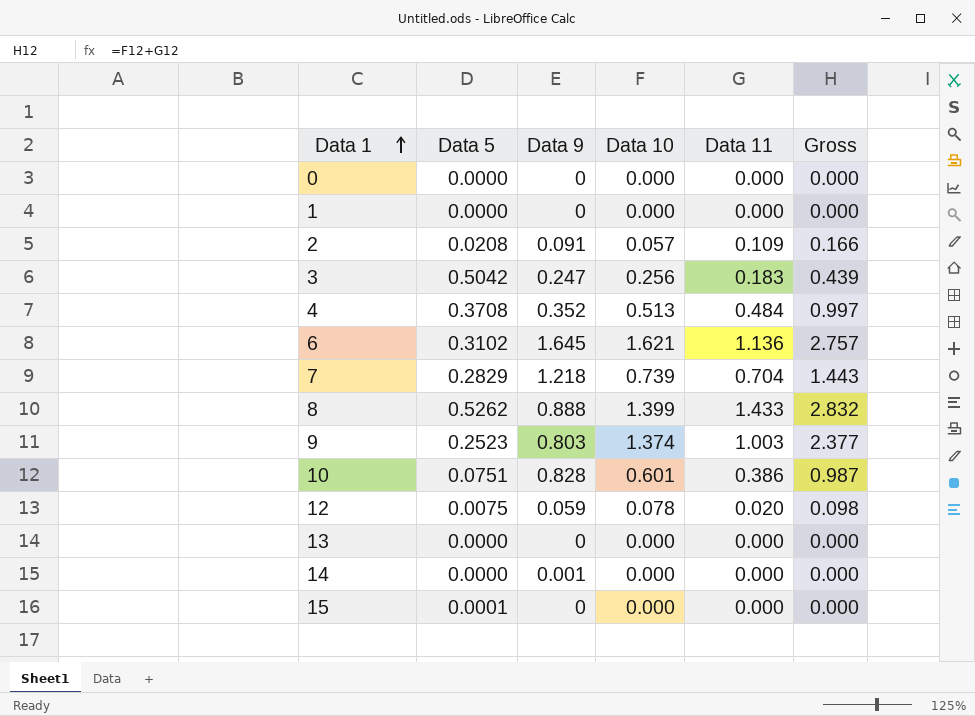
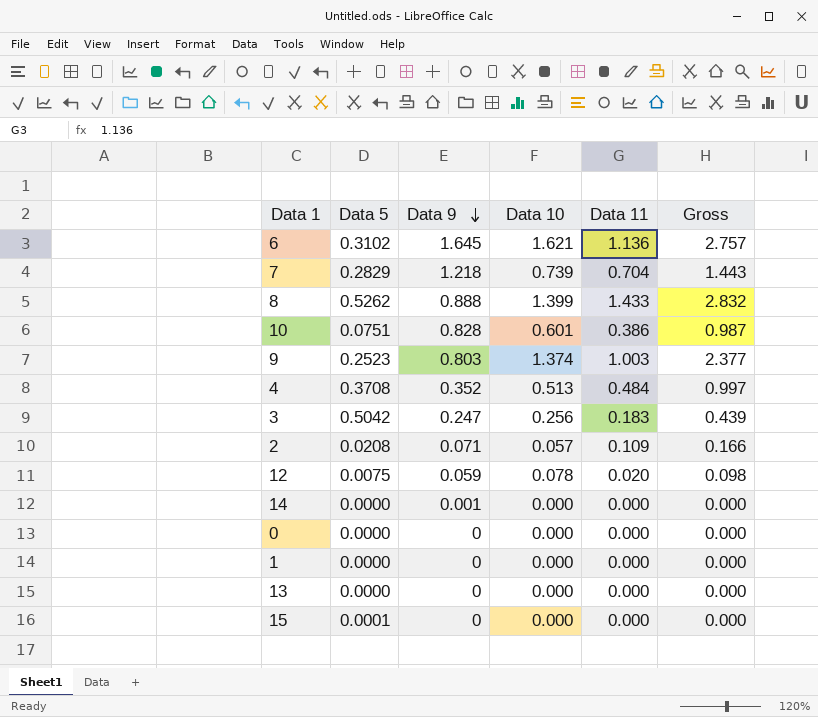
row order: Data 1 ascending -> Data 9 descending
2 | Data 9: 0.091 -> 0.071

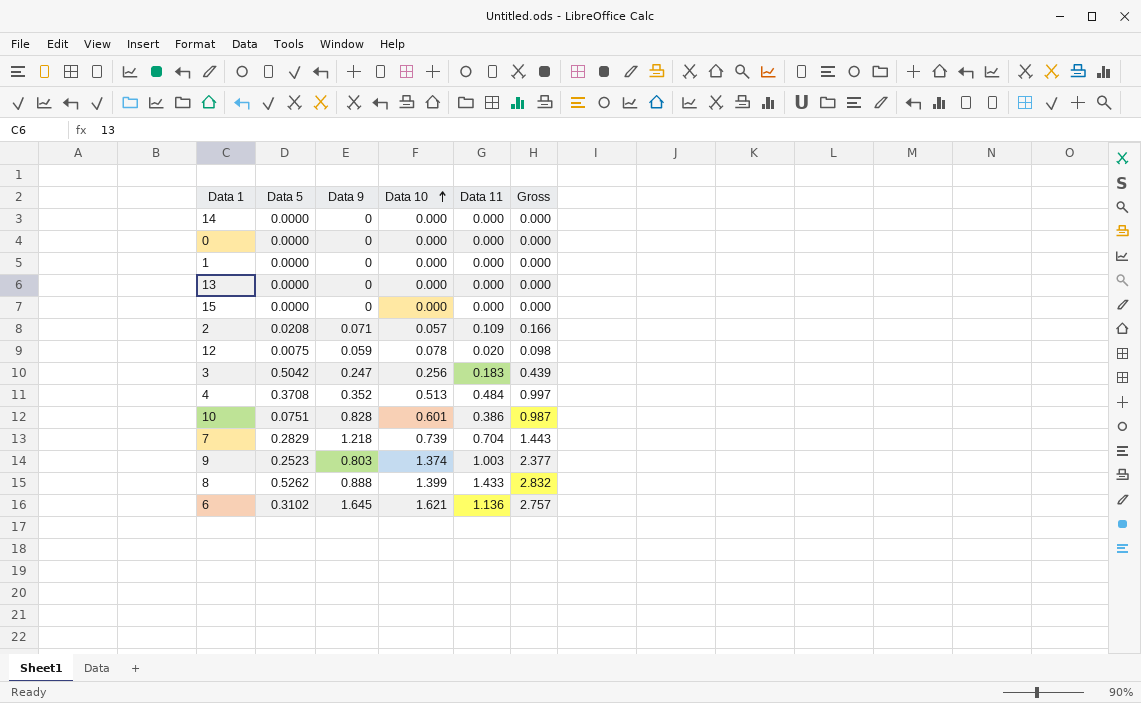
row order: Data 9 descending -> Data 10 ascending
14 | Data 9: 0.001 -> 0
15 | Data 5: 0.0001 -> 0.0000

